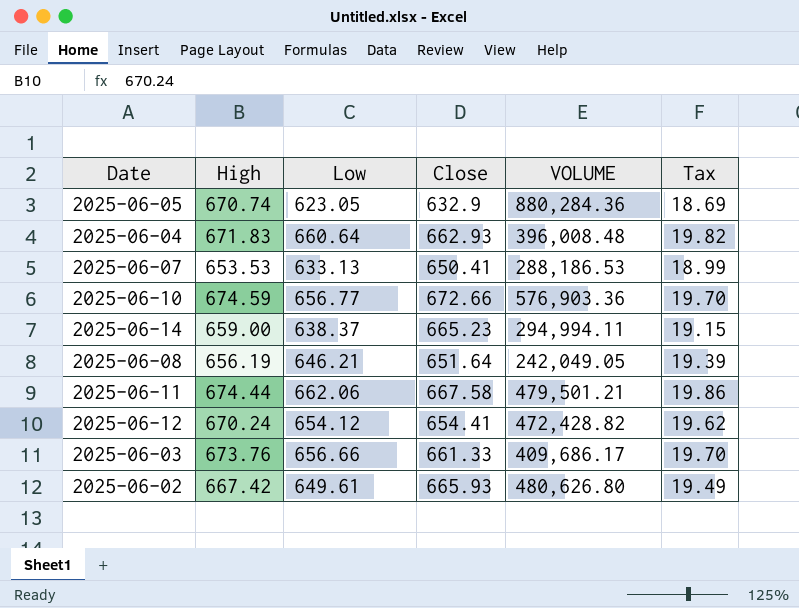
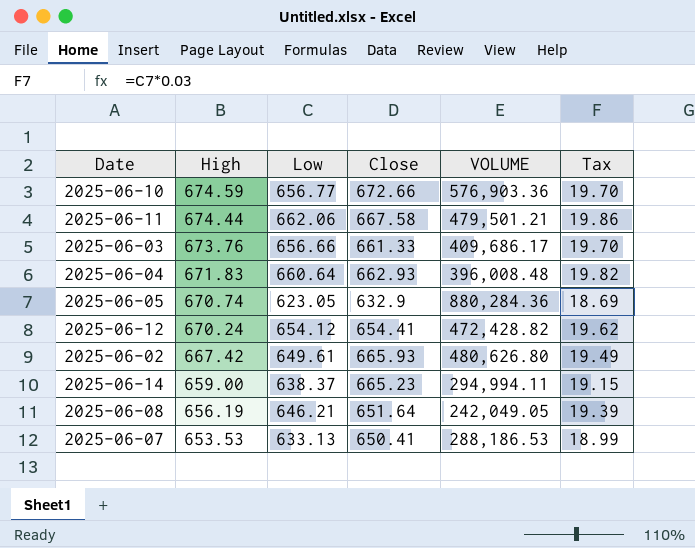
row order: none -> High descending

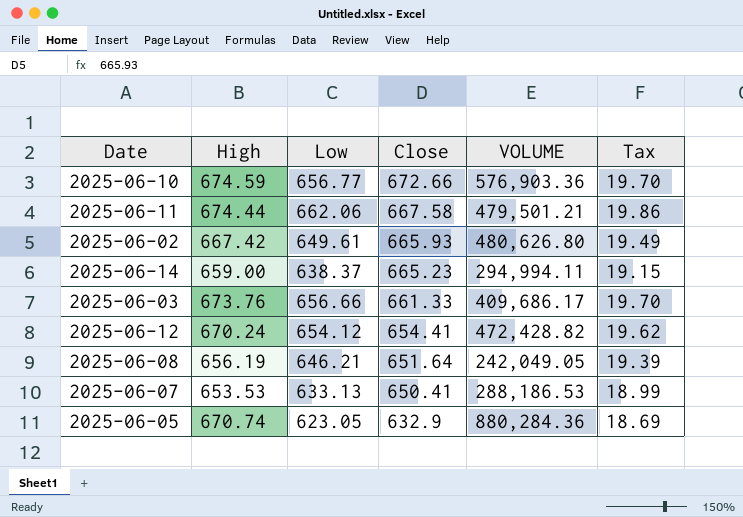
row order: High descending -> Close descending
row 2025-06-04: 671.83 | 660.64 | 662.93 | 396,008.48 | 19.82 -> none

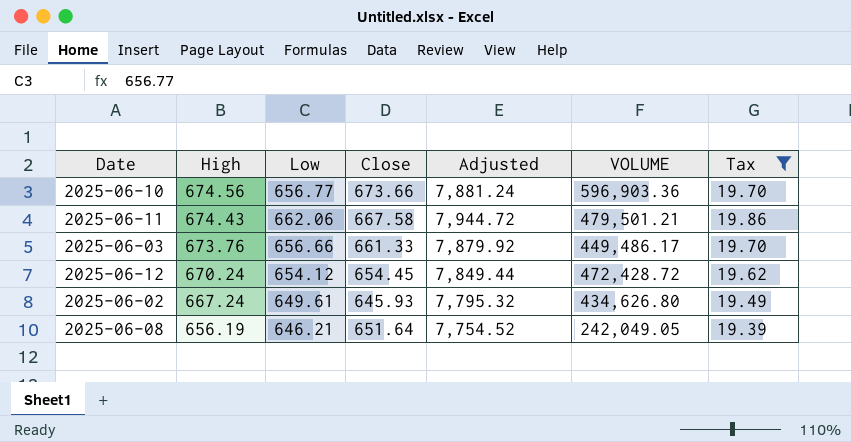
filter: none -> Tax >= 19.39
row order: Close descending -> High descending
column Adjusted | formula: none -> [Low] * 12
2025-06-10 | High: 674.59 -> 674.56
2025-06-10 | Close: 672.66 -> 673.66
2025-06-10 | VOLUME: 576,903.36 -> 596,903.36
2025-06-11 | High: 674.44 -> 674.43
2025-06-03 | VOLUME: 409,686.17 -> 449,486.17
2025-06-12 | Close: 654.41 -> 654.45
2025-06-12 | VOLUME: 472,428.82 -> 472,428.72
2025-06-02 | High: 667.42 -> 667.24
2025-06-02 | Close: 665.93 -> 645.93
2025-06-02 | VOLUME: 480,626.80 -> 434,626.80

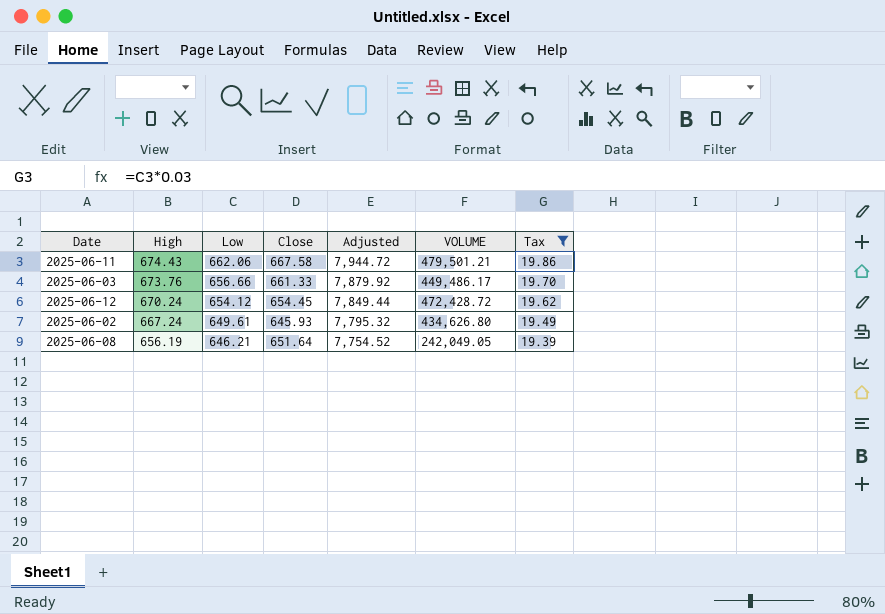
row 2025-06-10: 674.56 | 656.77 | 673.66 | 7,881.24 | 596,903.36 | 19.70 -> none

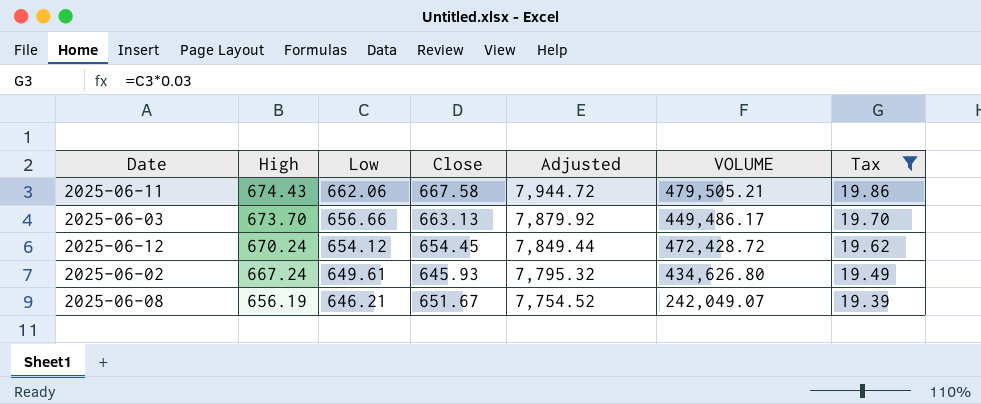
2025-06-11 | VOLUME: 479,501.21 -> 479,505.21
2025-06-03 | High: 673.76 -> 673.70
2025-06-03 | Close: 661.33 -> 663.13
2025-06-08 | Close: 651.64 -> 651.67
2025-06-08 | VOLUME: 242,049.05 -> 242,049.07

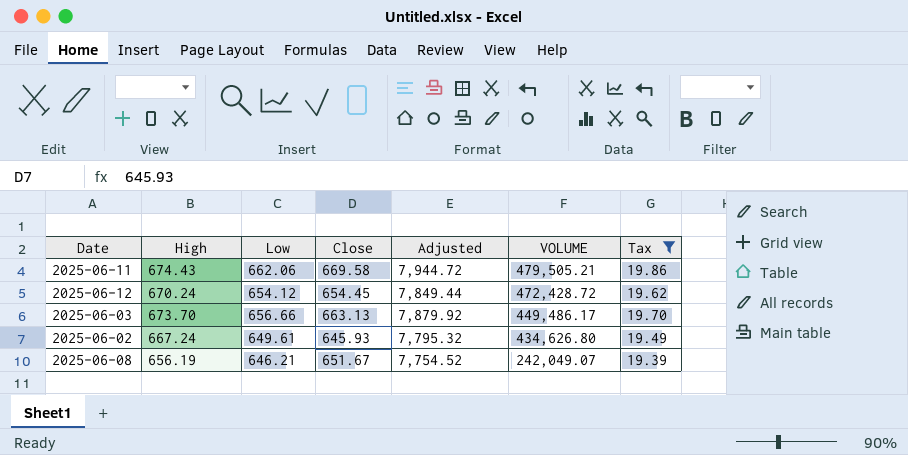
row order: High descending -> VOLUME descending
2025-06-11 | Close: 667.58 -> 669.58

